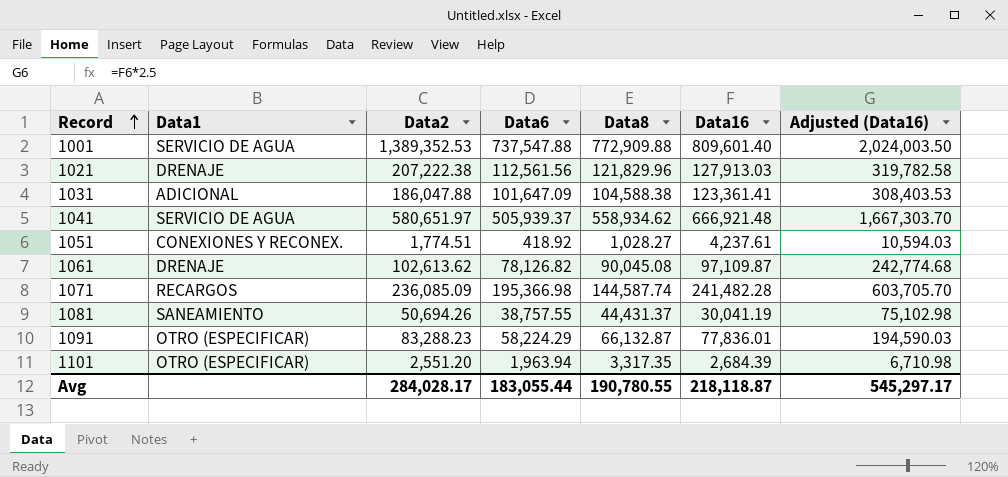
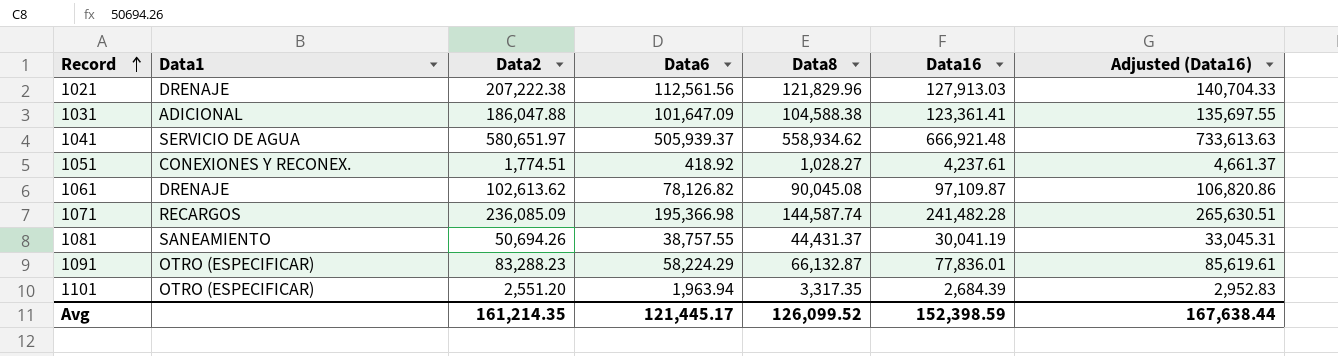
column Adjusted (Data16) | formula: [Data16] * 2.5 -> [Data16] * 1.1
row 1001: SERVICIO DE AGUA | 1,389,352.53 | 737,547.88 | 772,909.88 | 809,601.40 | 2,024,003.50 -> none
Avg | Data2: 284,028.17 -> 161,214.35
Avg | Data6: 183,055.44 -> 121,445.17
Avg | Data8: 190,780.55 -> 126,099.52
Avg | Data16: 218,118.87 -> 152,398.59
Avg | Adjusted (Data16): 545,297.17 -> 167,638.44

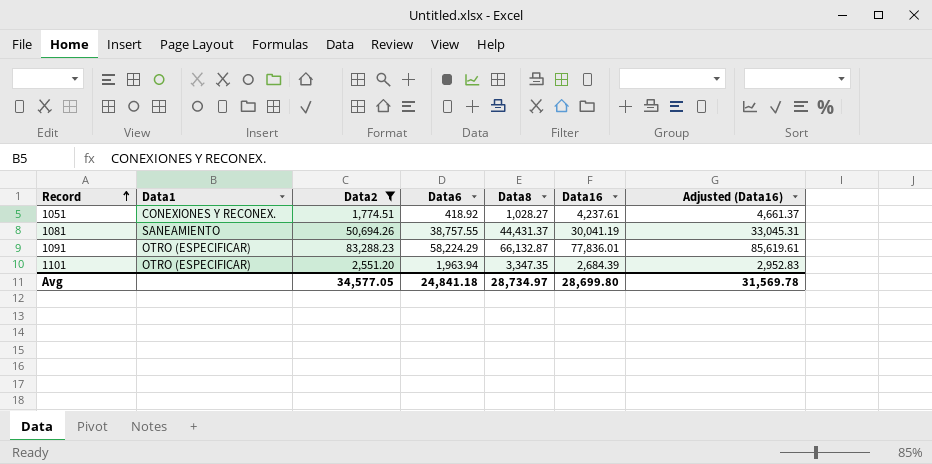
filter: none -> Data2 <= 83,288.23
1101 | Data8: 3,317.35 -> 3,347.35
Avg | Data2: 161,214.35 -> 34,577.05
Avg | Data6: 121,445.17 -> 24,841.18
Avg | Data8: 126,099.52 -> 28,734.97
Avg | Data16: 152,398.59 -> 28,699.80
Avg | Adjusted (Data16): 167,638.44 -> 31,569.78

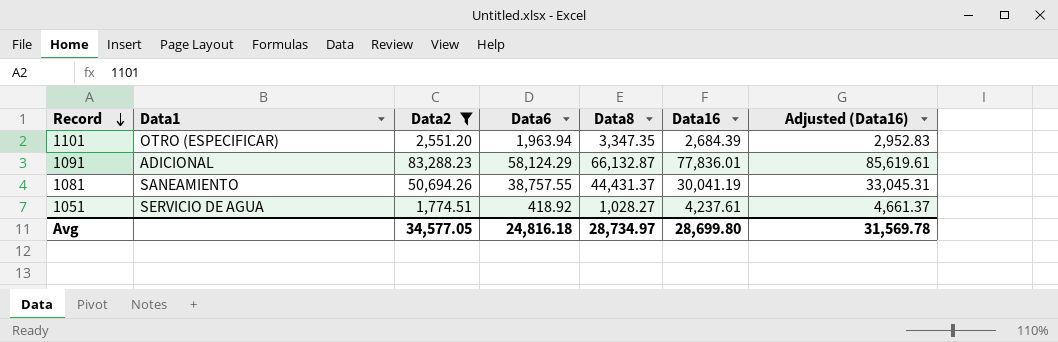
row order: Record ascending -> Record descending
1091 | Data1: OTRO (ESPECIFICAR) -> ADICIONAL
1091 | Data6: 58,224.29 -> 58,124.29
1051 | Data1: CONEXIONES Y RECONEX. -> SERVICIO DE AGUA
Avg | Data6: 24,841.18 -> 24,816.18

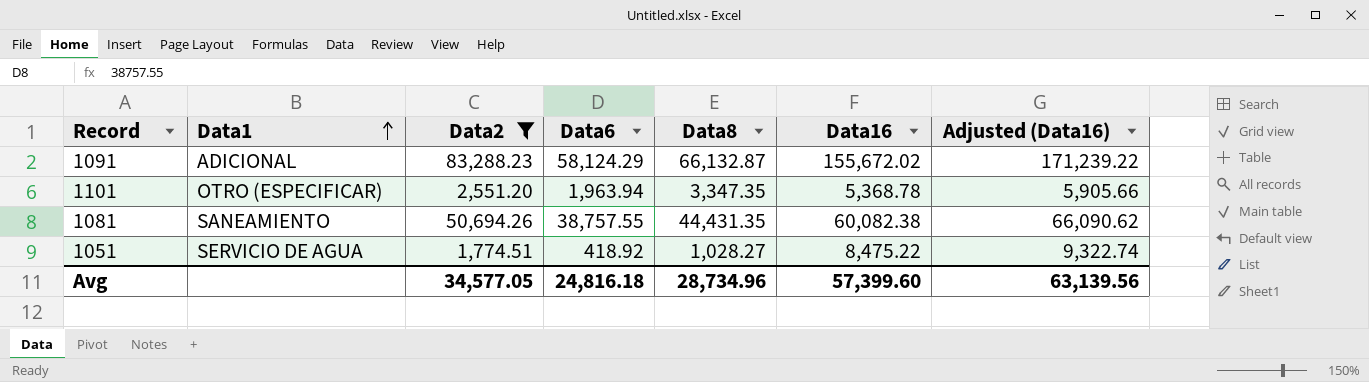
row order: Record descending -> Data1 ascending
1091 | Data16: 77,836.01 -> 155,672.02
1091 | Adjusted (Data16): 85,619.61 -> 171,239.22
1101 | Data16: 2,684.39 -> 5,368.78
1101 | Adjusted (Data16): 2,952.83 -> 5,905.66
1081 | Data8: 44,431.37 -> 44,431.35
1081 | Data16: 30,041.19 -> 60,082.38
1081 | Adjusted (Data16): 33,045.31 -> 66,090.62
1051 | Data16: 4,237.61 -> 8,475.22
1051 | Adjusted (Data16): 4,661.37 -> 9,322.74
Avg | Data8: 28,734.97 -> 28,734.96
Avg | Data16: 28,699.80 -> 57,399.60
Avg | Adjusted (Data16): 31,569.78 -> 63,139.56

